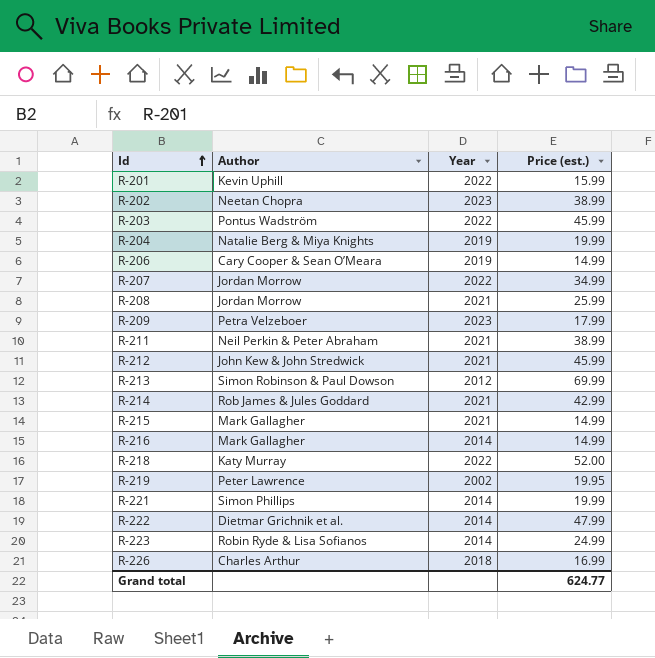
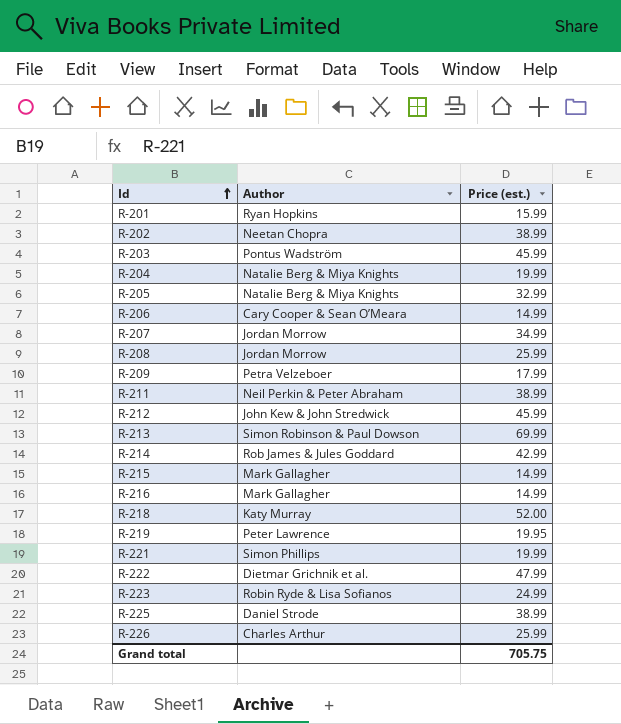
column Year | position: 3 -> none
R-201 | Author: Kevin Uphill -> Ryan Hopkins
row R-205: none -> Natalie Berg & Miya Knights | 32.99
row R-225: none -> Daniel Strode | 38.99
R-226 | Price (est.): 16.99 -> 25.99
Grand total | Price (est.): 624.77 -> 705.75

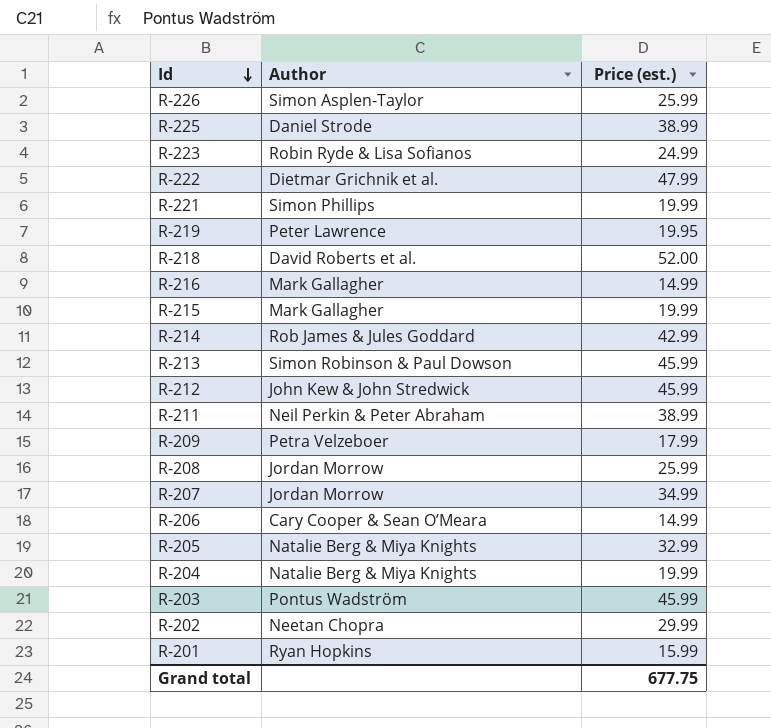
row order: Id ascending -> Id descending
R-226 | Author: Charles Arthur -> Simon Asplen-Taylor
R-218 | Author: Katy Murray -> David Roberts et al.
R-215 | Price (est.): 14.99 -> 19.99
R-213 | Price (est.): 69.99 -> 45.99
R-202 | Price (est.): 38.99 -> 29.99
Grand total | Price (est.): 705.75 -> 677.75

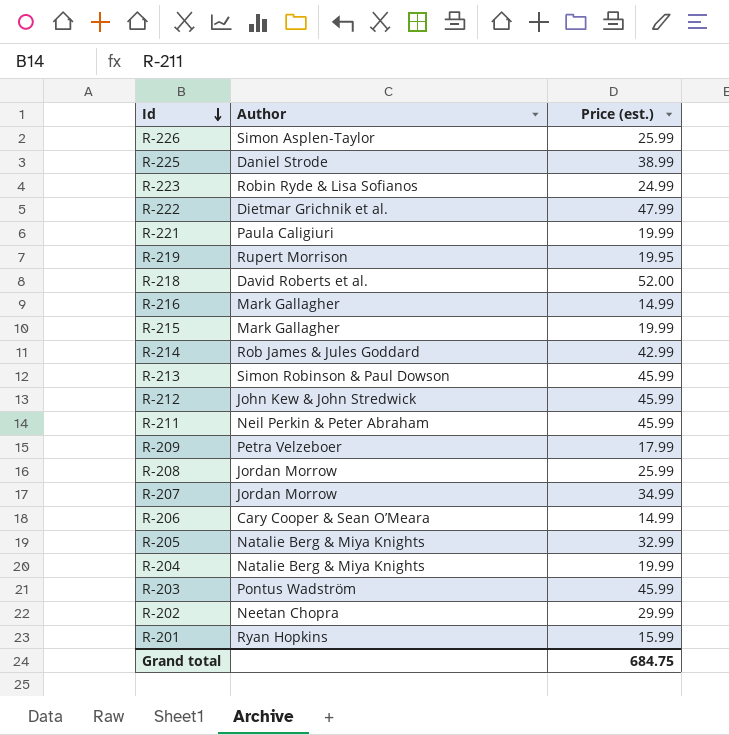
R-221 | Author: Simon Phillips -> Paula Caligiuri
R-219 | Author: Peter Lawrence -> Rupert Morrison
R-211 | Price (est.): 38.99 -> 45.99
Grand total | Price (est.): 677.75 -> 684.75

